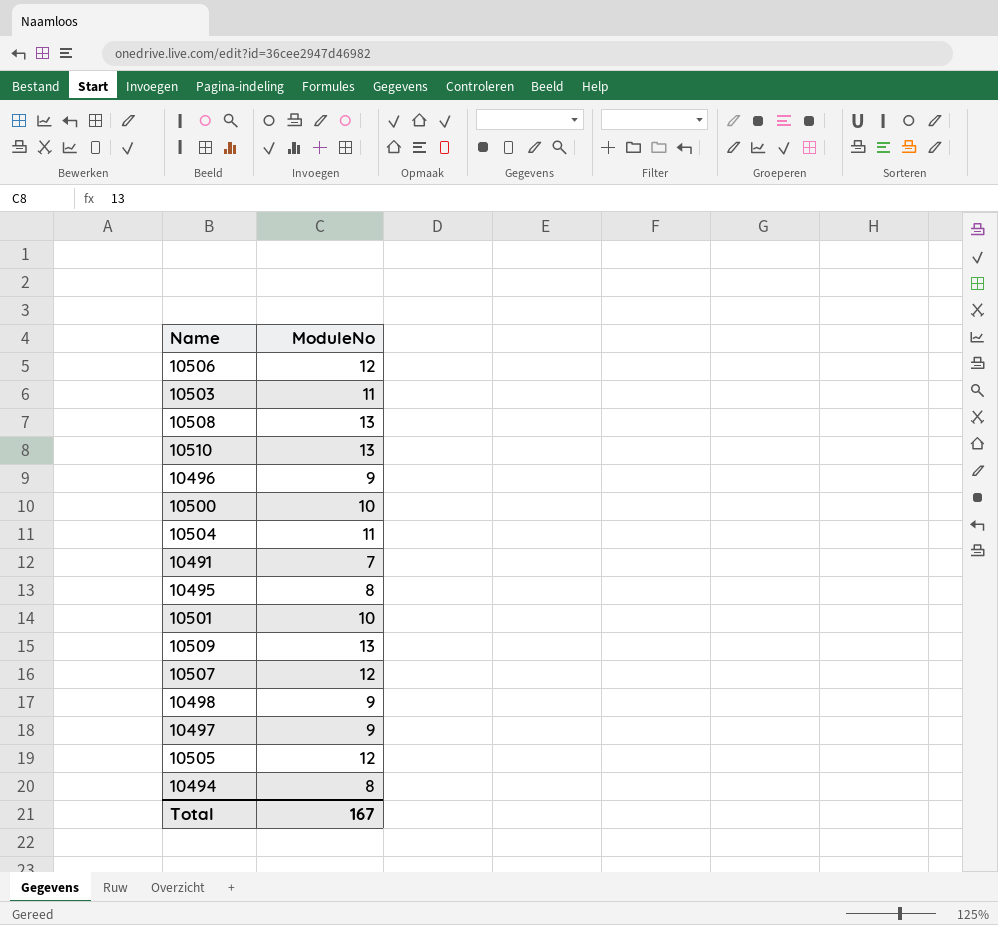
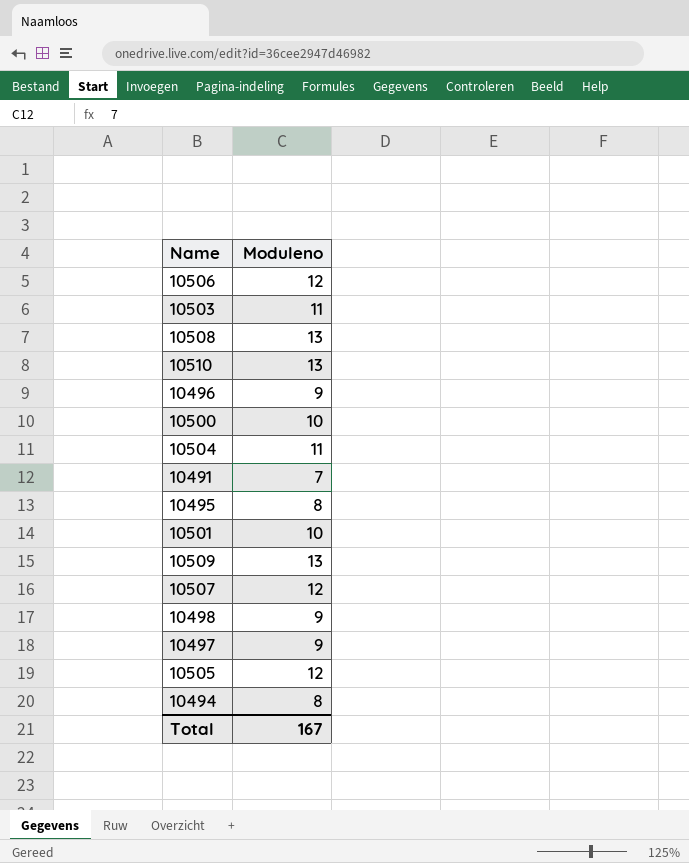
column name: ModuleNo -> Moduleno

